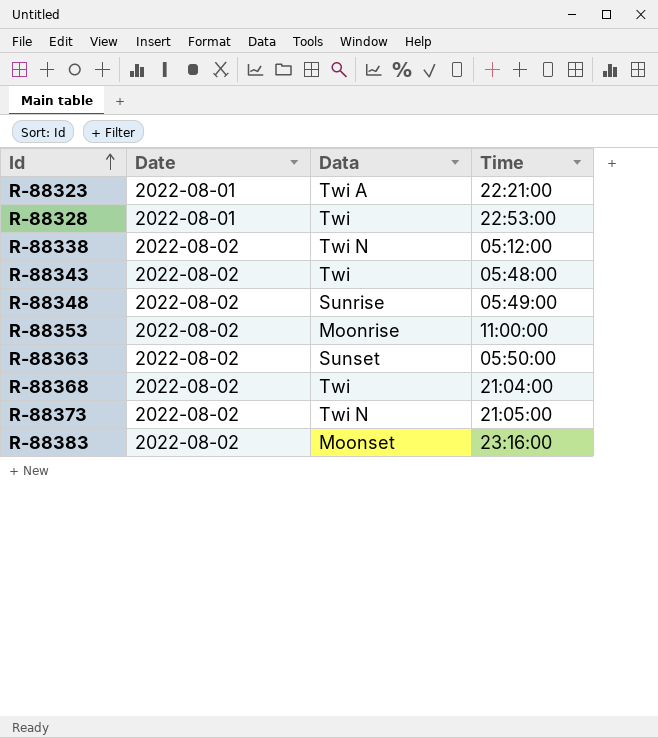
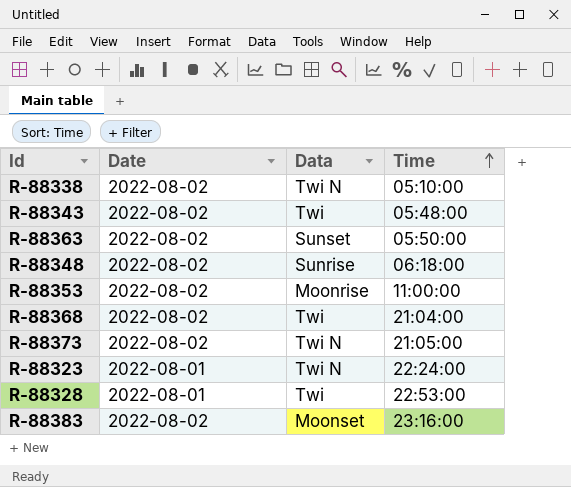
row order: Id ascending -> Time ascending
R-88338 | Time: 05:12:00 -> 05:10:00
R-88348 | Time: 05:49:00 -> 06:18:00
R-88323 | Data: Twi A -> Twi N
R-88323 | Time: 22:21:00 -> 22:24:00

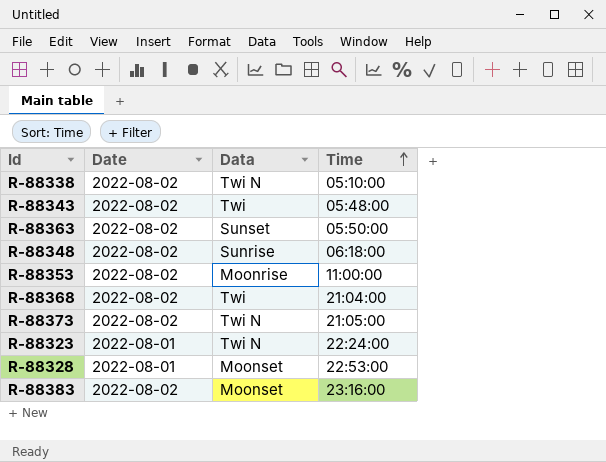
R-88328 | Data: Twi -> Moonset

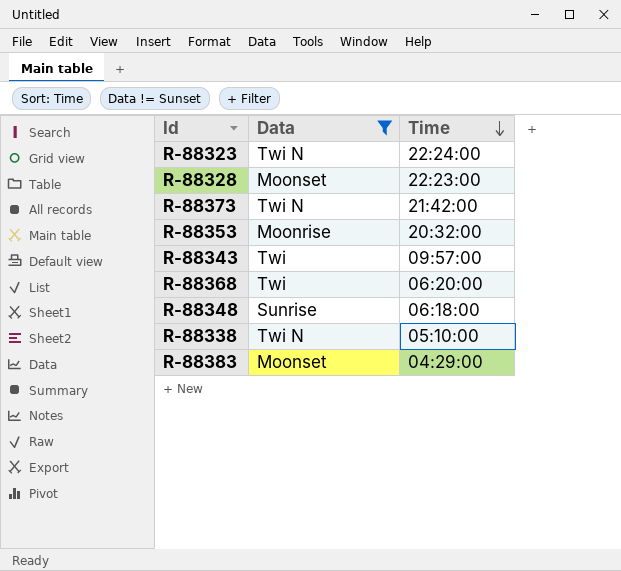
filter: none -> Data != Sunset
row order: Time ascending -> Time descending
column Date | position: 2 -> none
R-88328 | Time: 22:53:00 -> 22:23:00
R-88373 | Time: 21:05:00 -> 21:42:00
R-88353 | Time: 11:00:00 -> 20:32:00
R-88343 | Time: 05:48:00 -> 09:57:00
R-88368 | Time: 21:04:00 -> 06:20:00
R-88383 | Time: 23:16:00 -> 04:29:00

